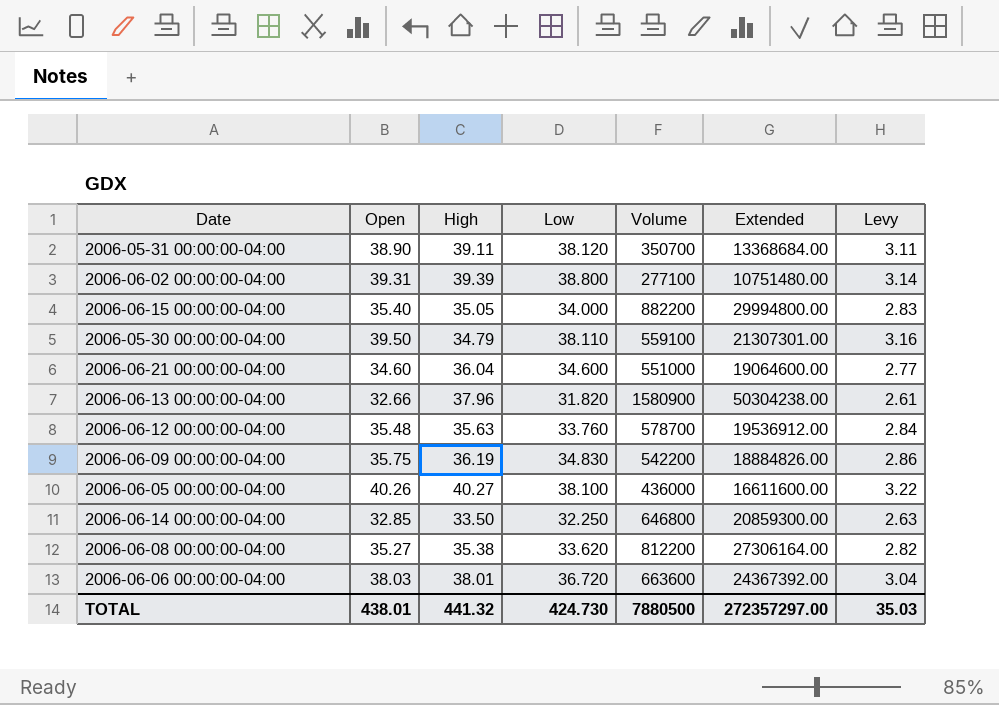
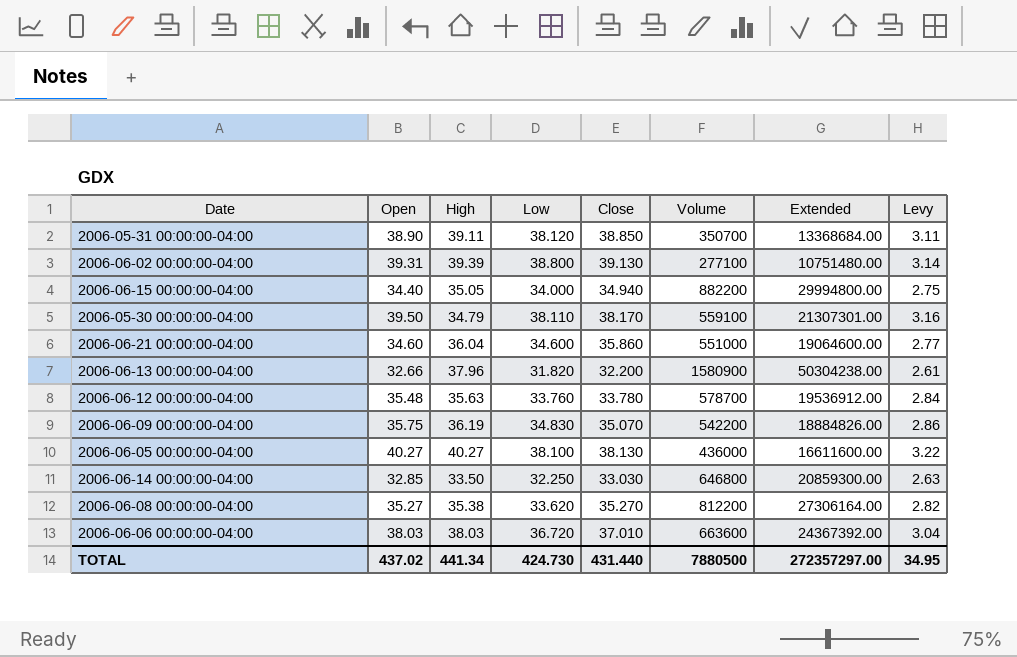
column Close | position: none -> 5
2006-06-15 00:00:00-04:00 | Open: 35.40 -> 34.40
2006-06-15 00:00:00-04:00 | Levy: 2.83 -> 2.75
2006-06-05 00:00:00-04:00 | Open: 40.26 -> 40.27
2006-06-06 00:00:00-04:00 | High: 38.01 -> 38.03
TOTAL | Open: 438.01 -> 437.02
TOTAL | High: 441.32 -> 441.34
TOTAL | Levy: 35.03 -> 34.95

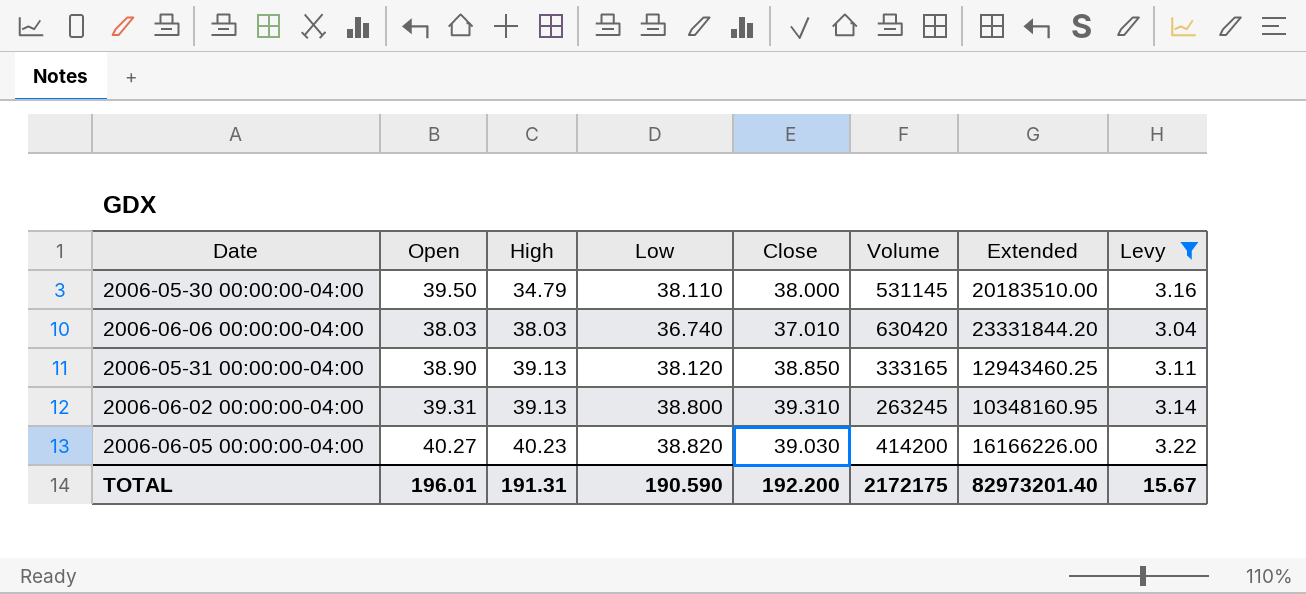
filter: none -> Levy >= 3.04
row order: none -> High ascending
column Extended | formula: [Low] * [Volume] -> [Close] * [Volume]
2006-05-30 00:00:00-04:00 | Close: 38.170 -> 38.000
2006-05-30 00:00:00-04:00 | Volume: 559100 -> 531145
2006-06-06 00:00:00-04:00 | Low: 36.720 -> 36.740
2006-06-06 00:00:00-04:00 | Volume: 663600 -> 630420
2006-05-31 00:00:00-04:00 | High: 39.11 -> 39.13
2006-05-31 00:00:00-04:00 | Volume: 350700 -> 333165
2006-06-02 00:00:00-04:00 | High: 39.39 -> 39.13
2006-06-02 00:00:00-04:00 | Close: 39.130 -> 39.310
2006-06-02 00:00:00-04:00 | Volume: 277100 -> 263245
2006-06-05 00:00:00-04:00 | High: 40.27 -> 40.23
2006-06-05 00:00:00-04:00 | Low: 38.100 -> 38.820
2006-06-05 00:00:00-04:00 | Close: 38.130 -> 39.030
2006-06-05 00:00:00-04:00 | Volume: 436000 -> 414200
TOTAL | Open: 437.02 -> 196.01
TOTAL | High: 441.34 -> 191.31
TOTAL | Low: 424.730 -> 190.590
TOTAL | Close: 431.440 -> 192.200
TOTAL | Volume: 7880500 -> 2172175
TOTAL | Extended: 272357297.00 -> 82973201.40
TOTAL | Levy: 34.95 -> 15.67

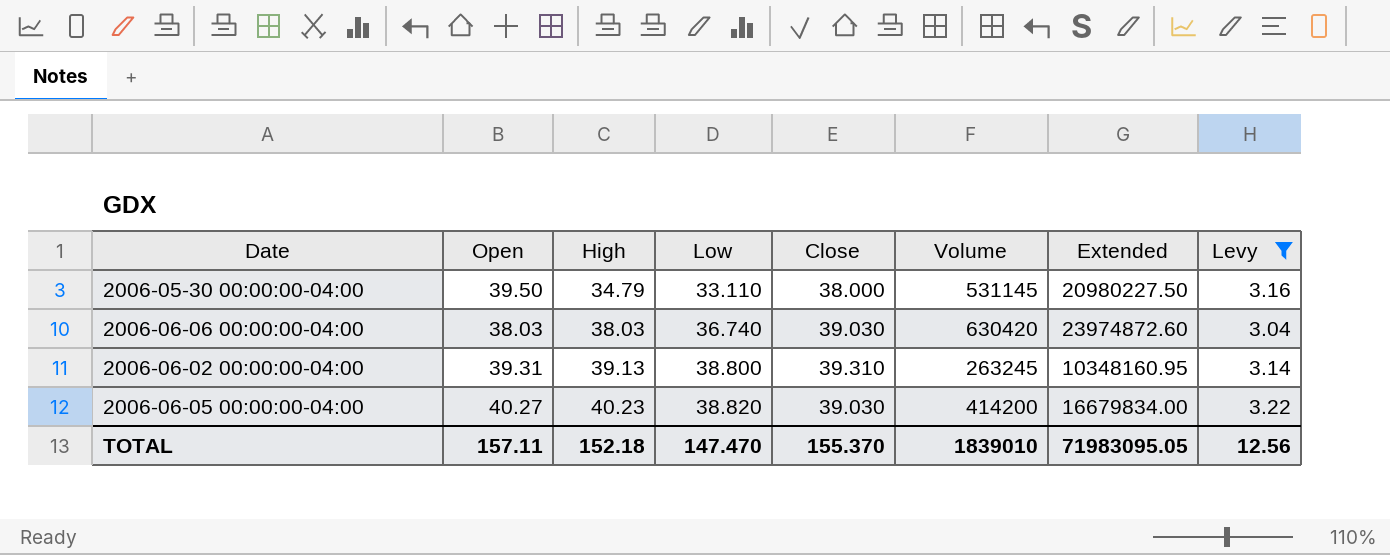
column Extended | formula: [Close] * [Volume] -> [Open] * [Volume]
row 2006-05-31 00:00:00-04:00: 38.90 | 39.13 | 38.120 | 38.850 | 333165 | 12943460.25 | 3.11 -> none
2006-05-30 00:00:00-04:00 | Low: 38.110 -> 33.110
2006-06-06 00:00:00-04:00 | Close: 37.010 -> 39.030
TOTAL | Open: 196.01 -> 157.11
TOTAL | High: 191.31 -> 152.18
TOTAL | Low: 190.590 -> 147.470
TOTAL | Close: 192.200 -> 155.370
TOTAL | Volume: 2172175 -> 1839010
TOTAL | Extended: 82973201.40 -> 71983095.05
TOTAL | Levy: 15.67 -> 12.56

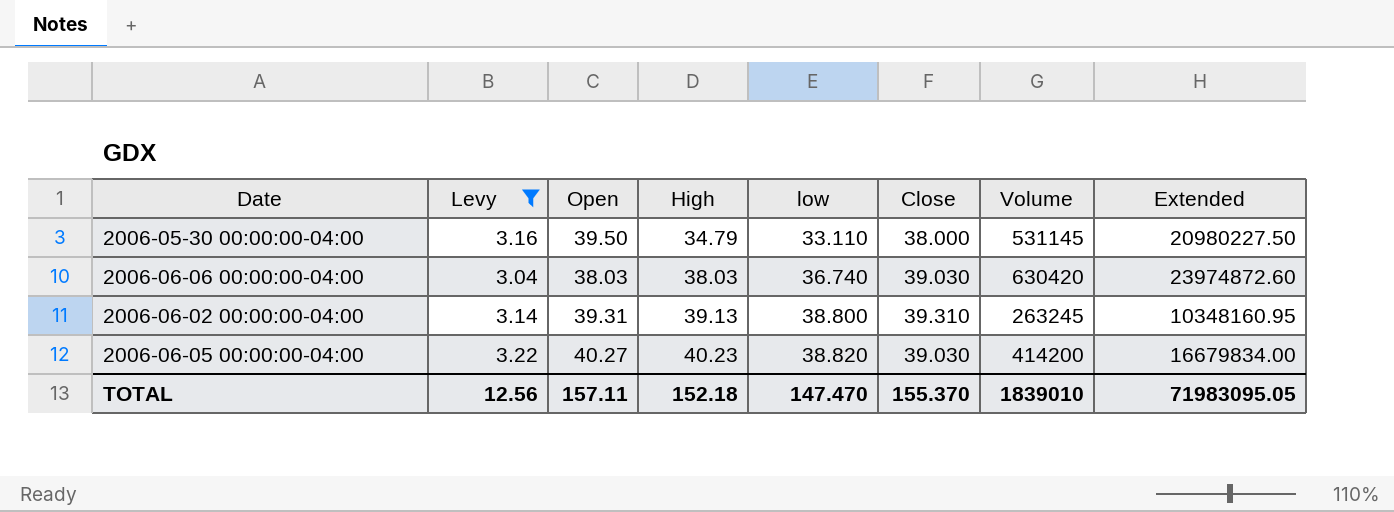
column Levy | position: 8 -> 2
column name: Low -> low

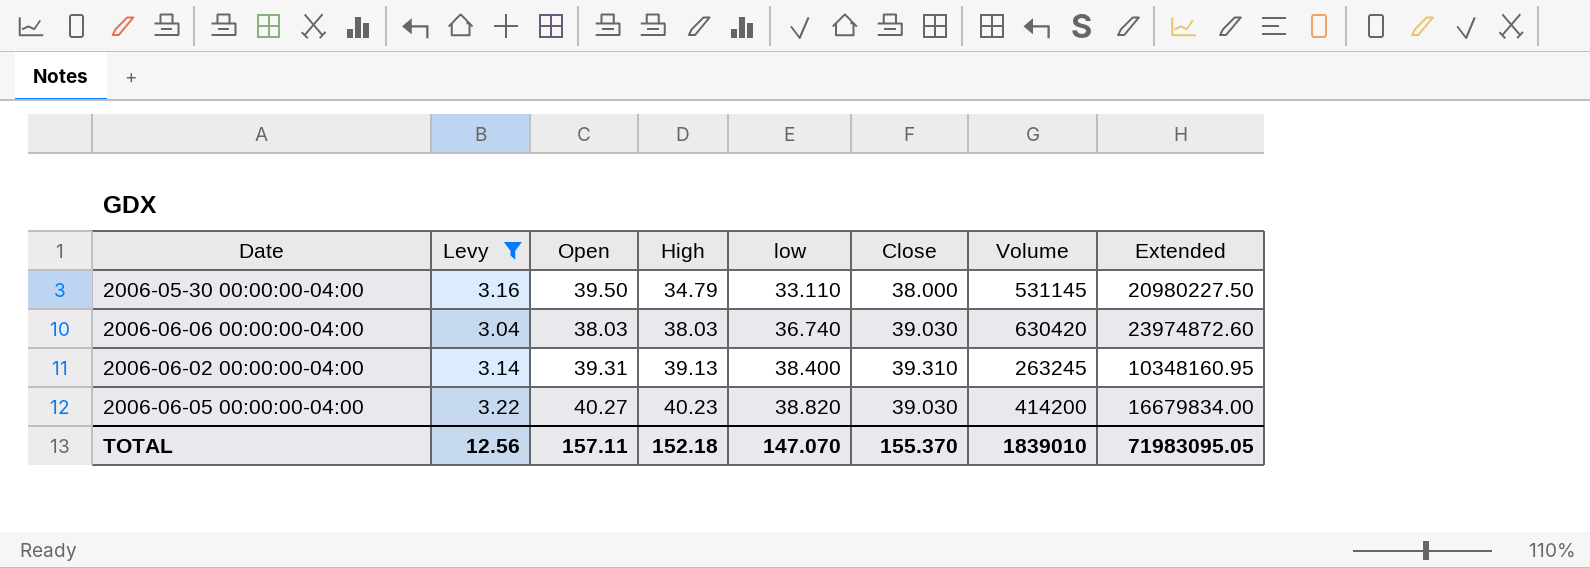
2006-06-02 00:00:00-04:00 | low: 38.800 -> 38.400
TOTAL | low: 147.470 -> 147.070

